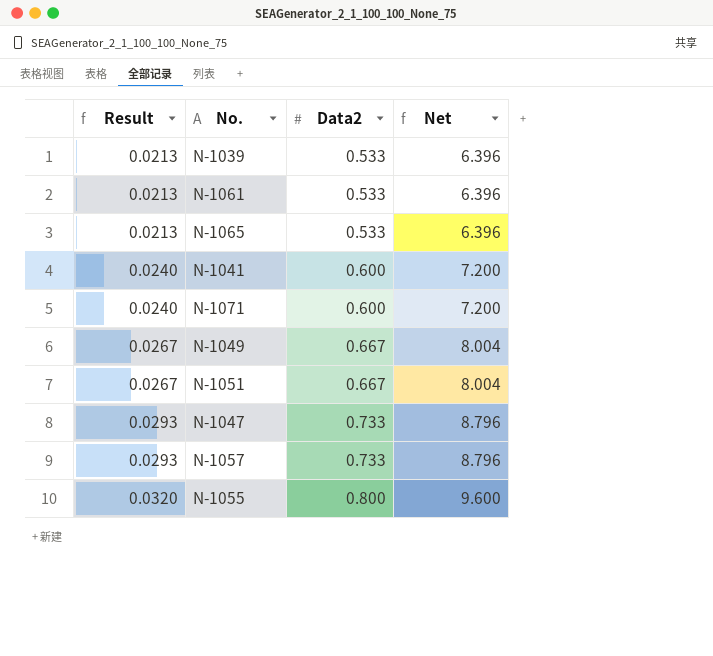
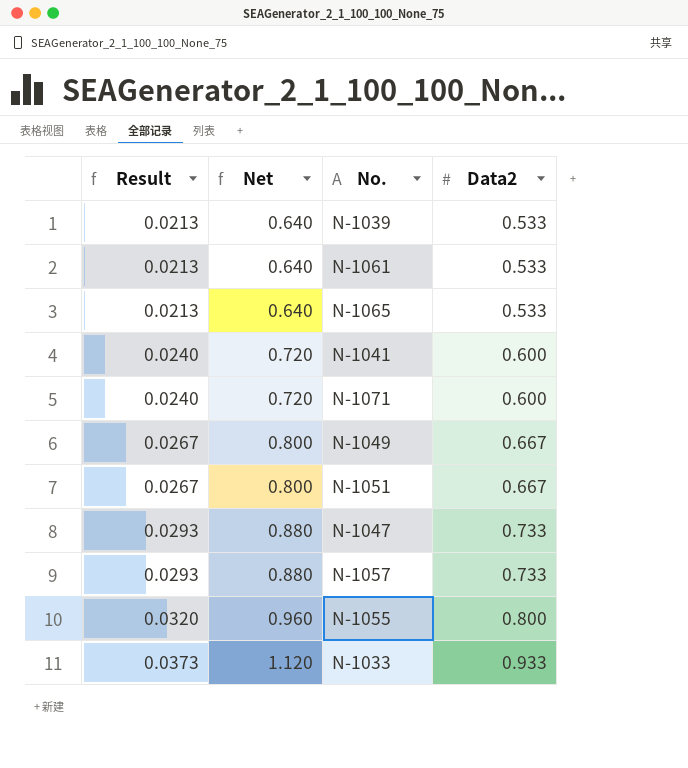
column Net | formula: [Data2] * 12 -> [Data2] * 1.2
column Net | position: 4 -> 2
row N-1033: none -> 0.0373 | 1.120 | 0.933

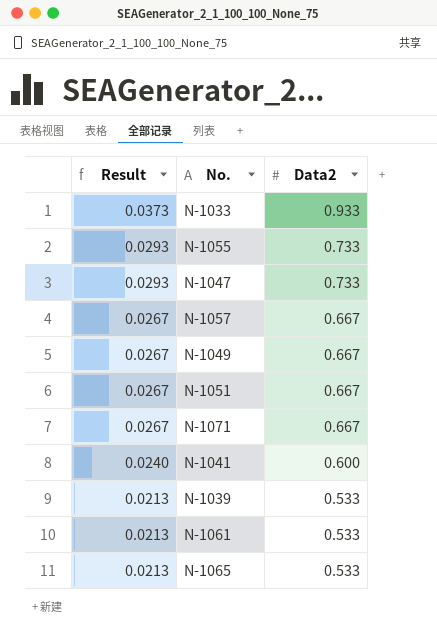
row order: Result ascending -> Result descending
column Net | formula: [Data2] * 1.2 -> none
N-1055 | Result: 0.0320 -> 0.0293
N-1055 | Data2: 0.800 -> 0.733
N-1057 | Result: 0.0293 -> 0.0267
N-1057 | Data2: 0.733 -> 0.667
N-1071 | Result: 0.0240 -> 0.0267
N-1071 | Data2: 0.600 -> 0.667

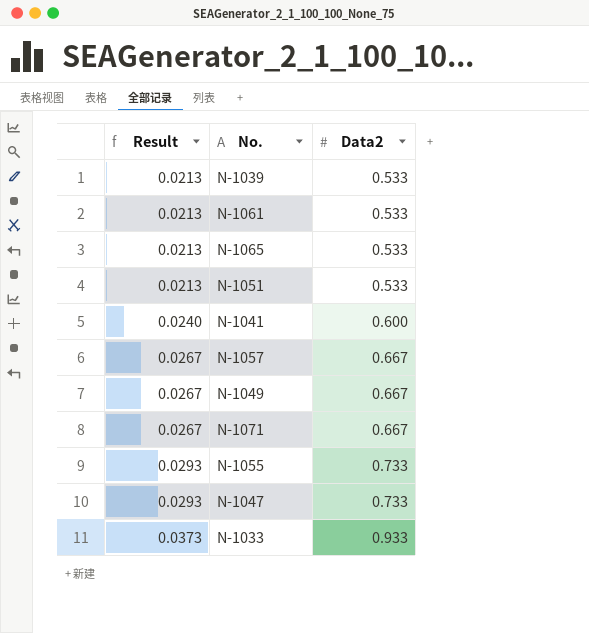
row order: Result descending -> Result ascending
N-1051 | Result: 0.0267 -> 0.0213
N-1051 | Data2: 0.667 -> 0.533

